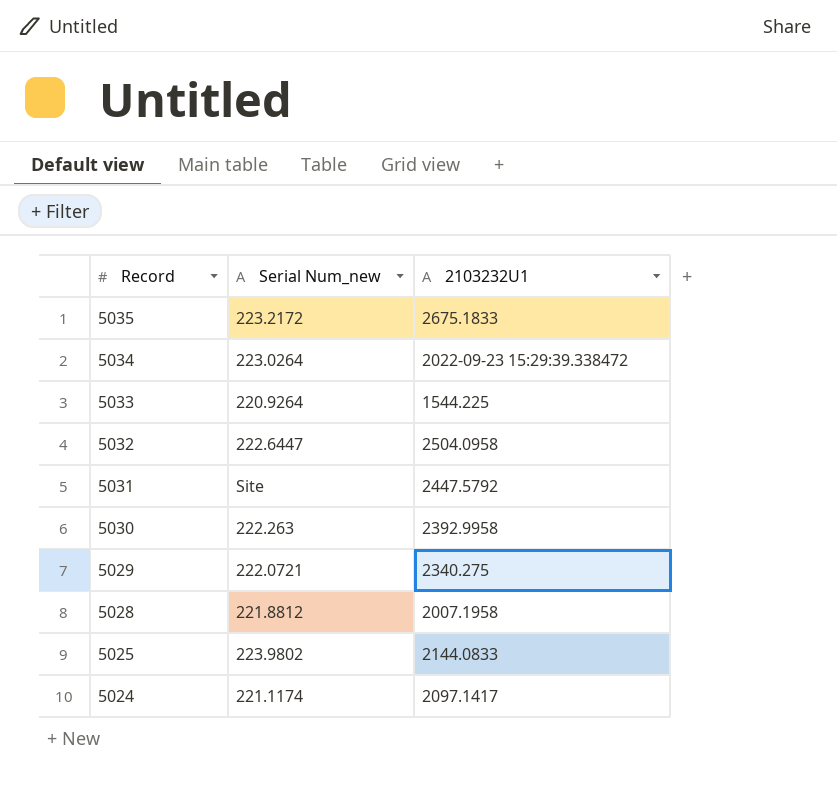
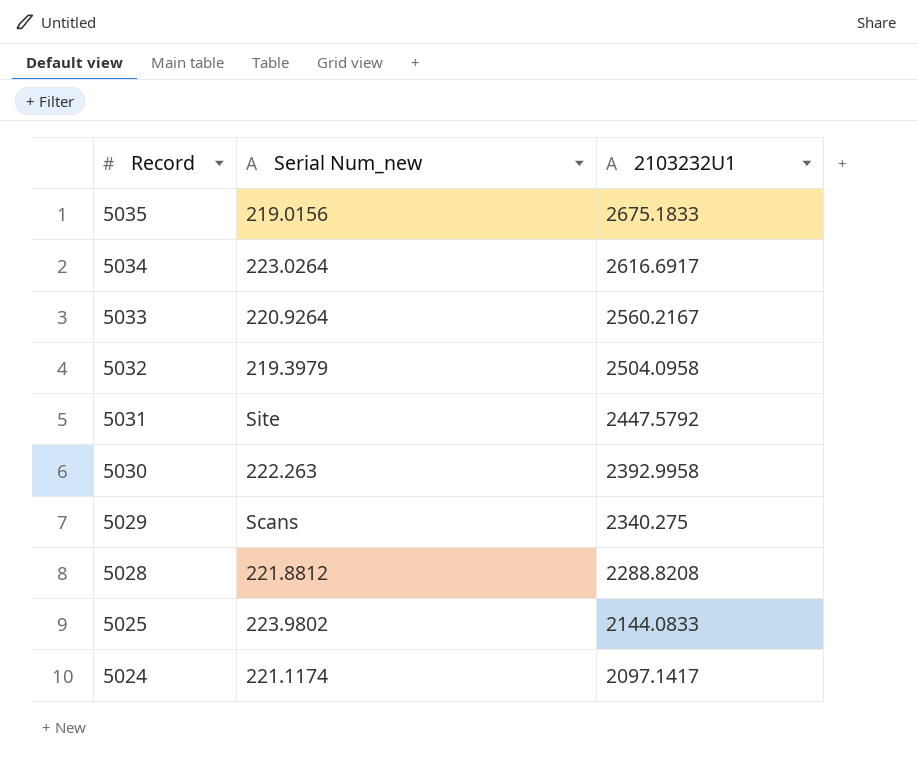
5035 | Serial Num_new: 223.2172 -> 219.0156
5034 | 2103232U1: 2022-09-23 15:29:39.338472 -> 2616.6917
5033 | 2103232U1: 1544.225 -> 2560.2167
5032 | Serial Num_new: 222.6447 -> 219.3979
5029 | Serial Num_new: 222.0721 -> Scans
5028 | 2103232U1: 2007.1958 -> 2288.8208

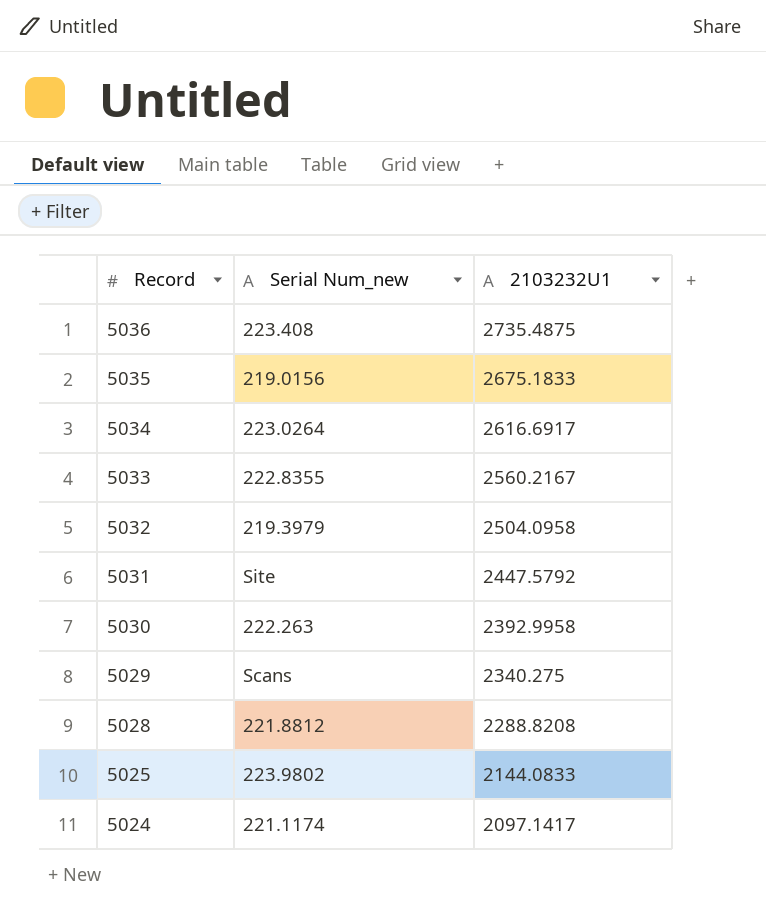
row 5036: none -> 223.408 | 2735.4875
5033 | Serial Num_new: 220.9264 -> 222.8355

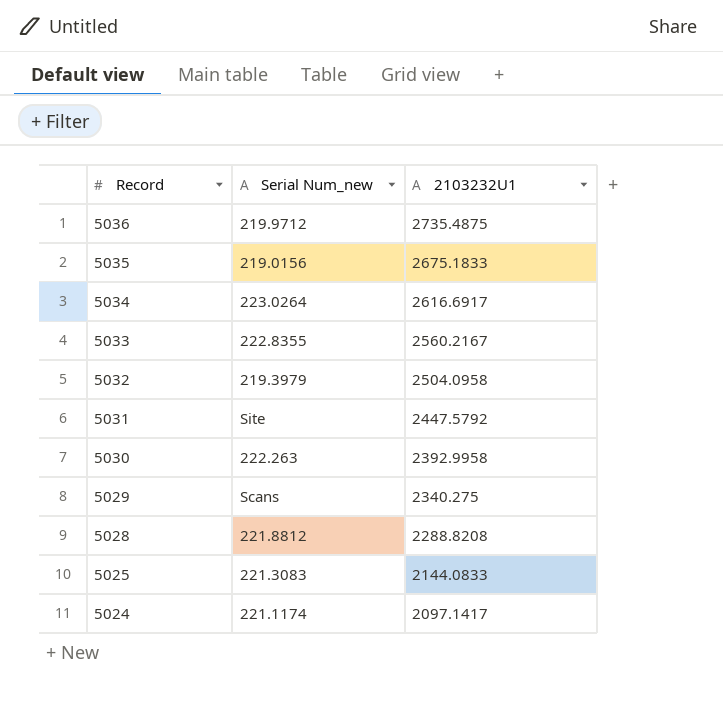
5036 | Serial Num_new: 223.408 -> 219.9712
5025 | Serial Num_new: 223.9802 -> 221.3083

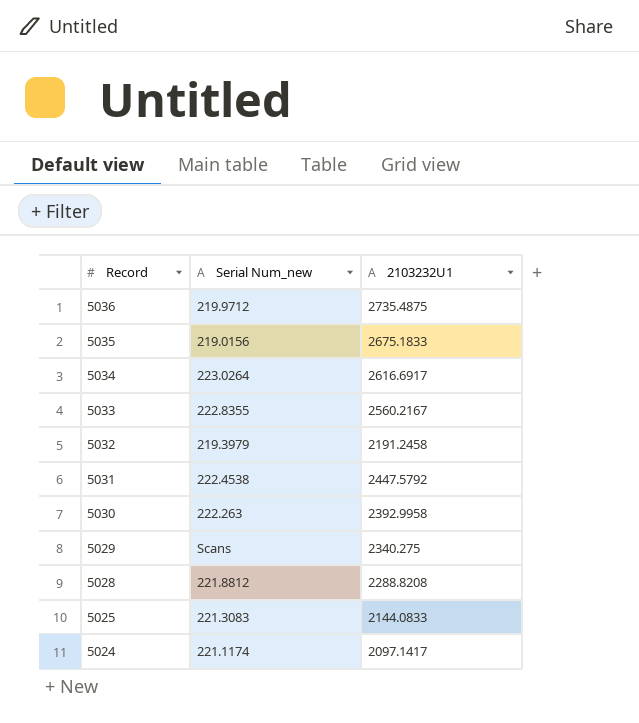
5032 | 2103232U1: 2504.0958 -> 2191.2458
5031 | Serial Num_new: Site -> 222.4538

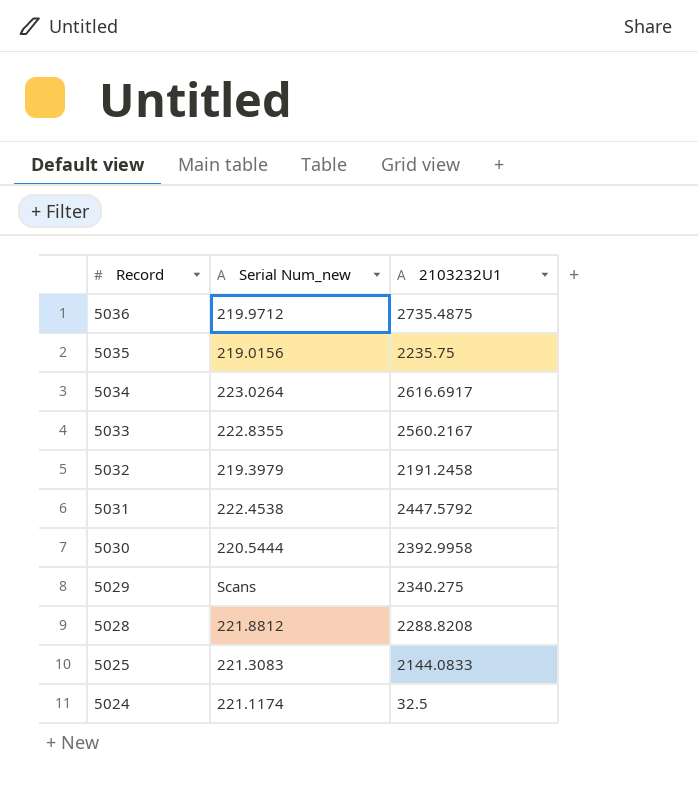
5035 | 2103232U1: 2675.1833 -> 2235.75
5030 | Serial Num_new: 222.263 -> 220.5444
5024 | 2103232U1: 2097.1417 -> 32.5

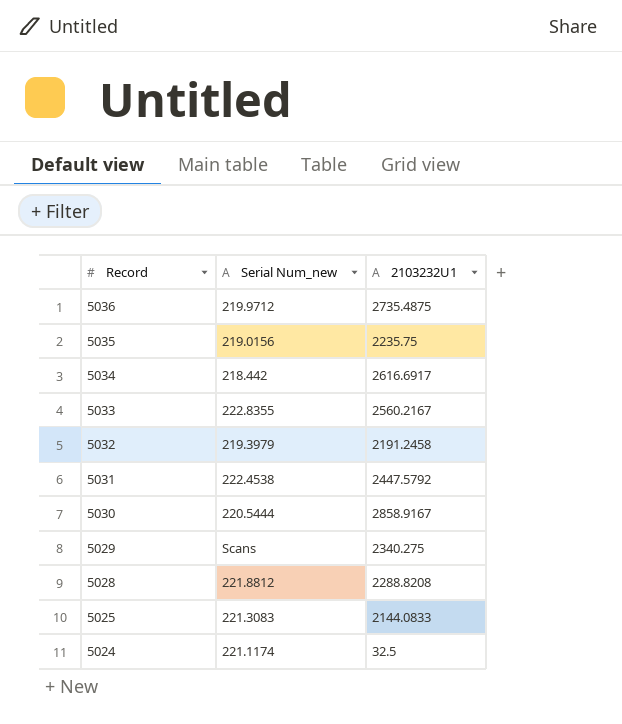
5034 | Serial Num_new: 223.0264 -> 218.442
5030 | 2103232U1: 2392.9958 -> 2858.9167

